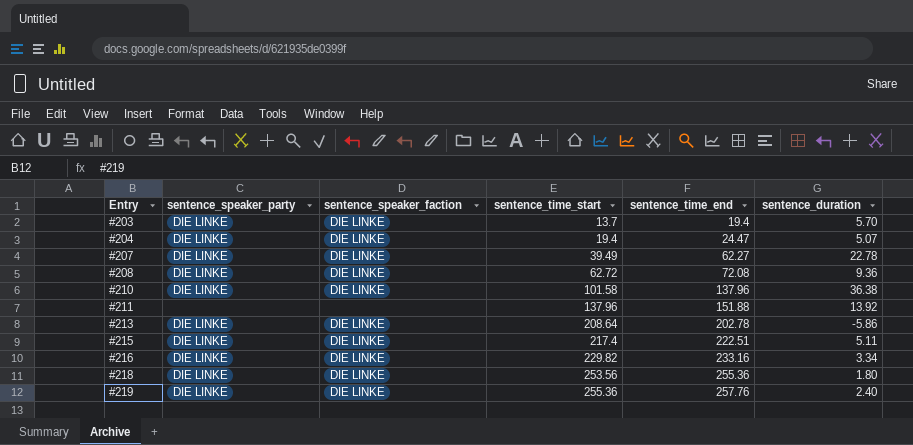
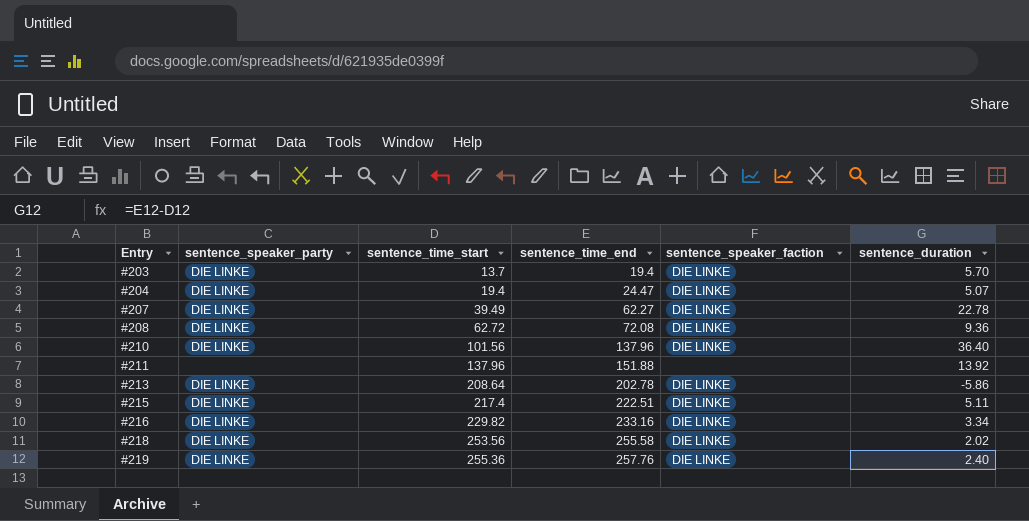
column sentence_speaker_faction | position: 3 -> 5
#210 | sentence_time_start: 101.58 -> 101.56
#210 | sentence_duration: 36.38 -> 36.40
#218 | sentence_time_end: 255.36 -> 255.58
#218 | sentence_duration: 1.80 -> 2.02

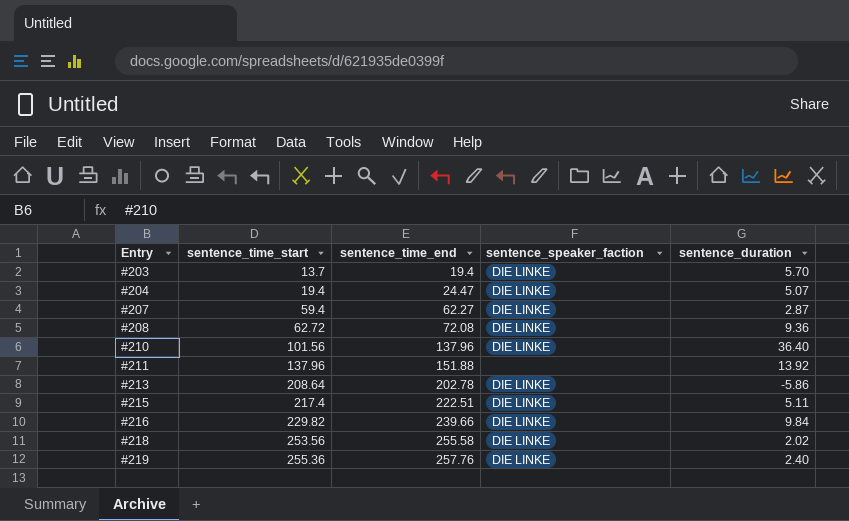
column sentence_speaker_party | position: 2 -> none
#207 | sentence_time_start: 39.49 -> 59.4
#207 | sentence_duration: 22.78 -> 2.87
#216 | sentence_time_end: 233.16 -> 239.66
#216 | sentence_duration: 3.34 -> 9.84

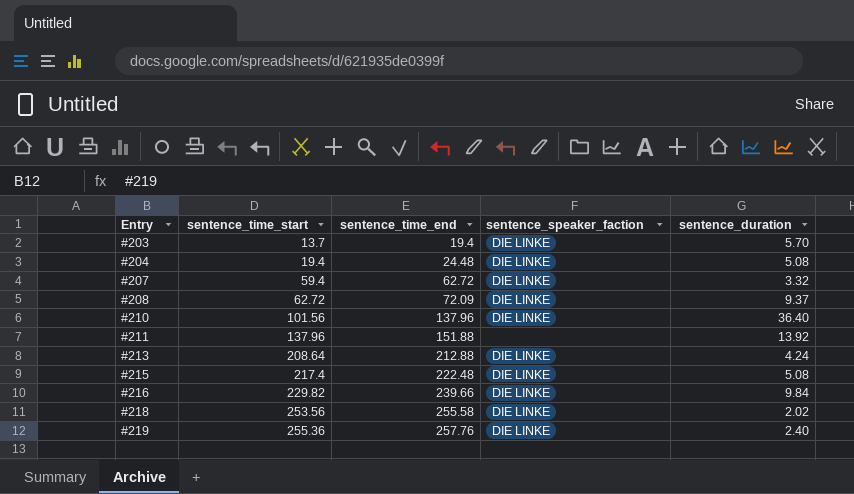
#204 | sentence_time_end: 24.47 -> 24.48
#204 | sentence_duration: 5.07 -> 5.08
#207 | sentence_time_end: 62.27 -> 62.72
#207 | sentence_duration: 2.87 -> 3.32
#208 | sentence_time_end: 72.08 -> 72.09
#208 | sentence_duration: 9.36 -> 9.37
#213 | sentence_time_end: 202.78 -> 212.88
#213 | sentence_duration: -5.86 -> 4.24
#215 | sentence_time_end: 222.51 -> 222.48
#215 | sentence_duration: 5.11 -> 5.08

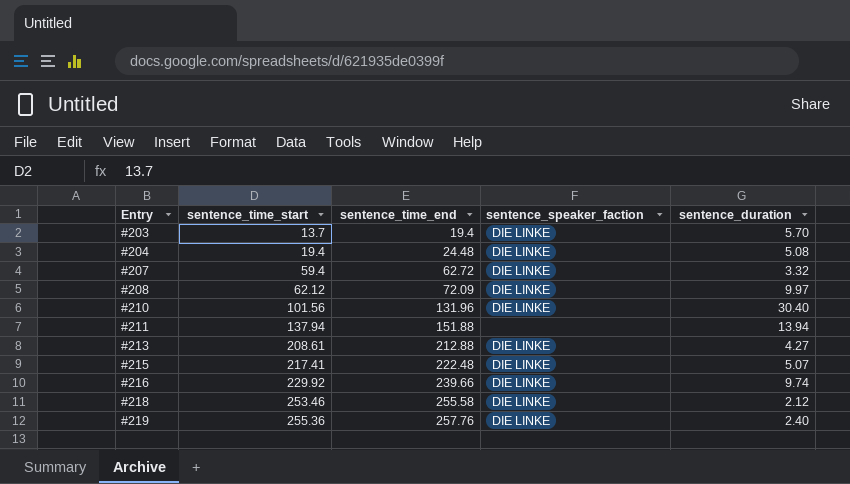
#208 | sentence_time_start: 62.72 -> 62.12
#208 | sentence_duration: 9.37 -> 9.97
#210 | sentence_time_end: 137.96 -> 131.96
#210 | sentence_duration: 36.40 -> 30.40
#211 | sentence_time_start: 137.96 -> 137.94
#211 | sentence_duration: 13.92 -> 13.94
#213 | sentence_time_start: 208.64 -> 208.61
#213 | sentence_duration: 4.24 -> 4.27
#215 | sentence_time_start: 217.4 -> 217.41
#215 | sentence_duration: 5.08 -> 5.07
#216 | sentence_time_start: 229.82 -> 229.92
#216 | sentence_duration: 9.84 -> 9.74
#218 | sentence_time_start: 253.56 -> 253.46
#218 | sentence_duration: 2.02 -> 2.12

